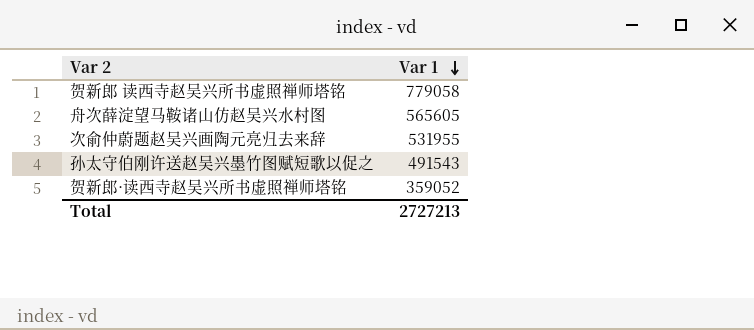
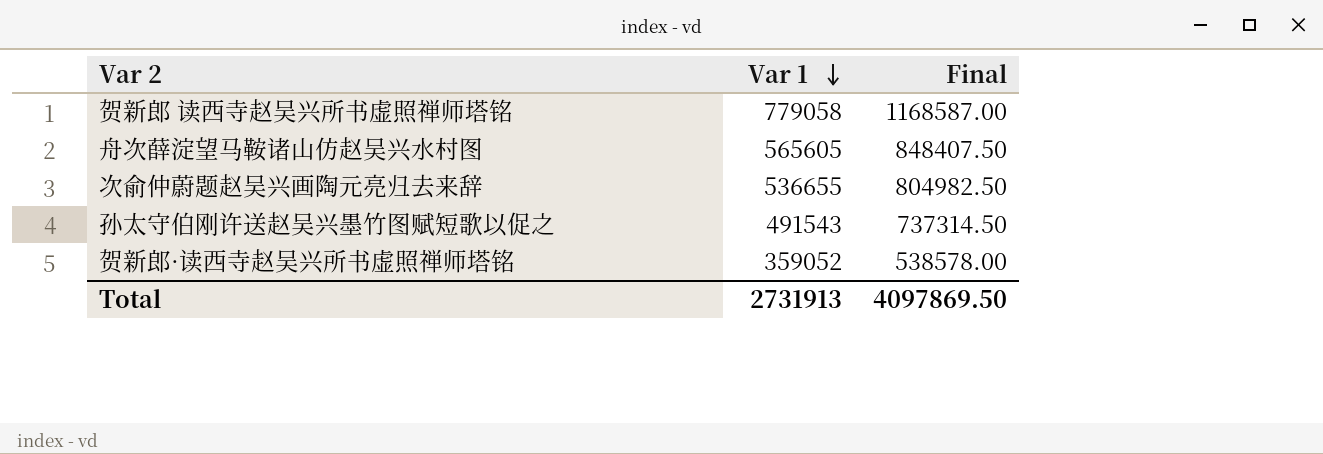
column Final | formula: none -> [Var 1] * 1.5
次俞仲蔚题赵吴兴画陶元亮归去来辞 | Var 1: 531955 -> 536655
Total | Var 1: 2727213 -> 2731913

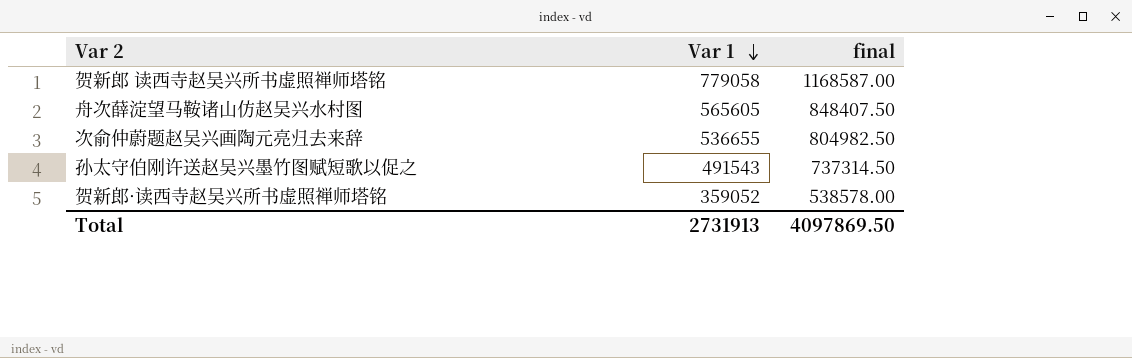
column name: Final -> final

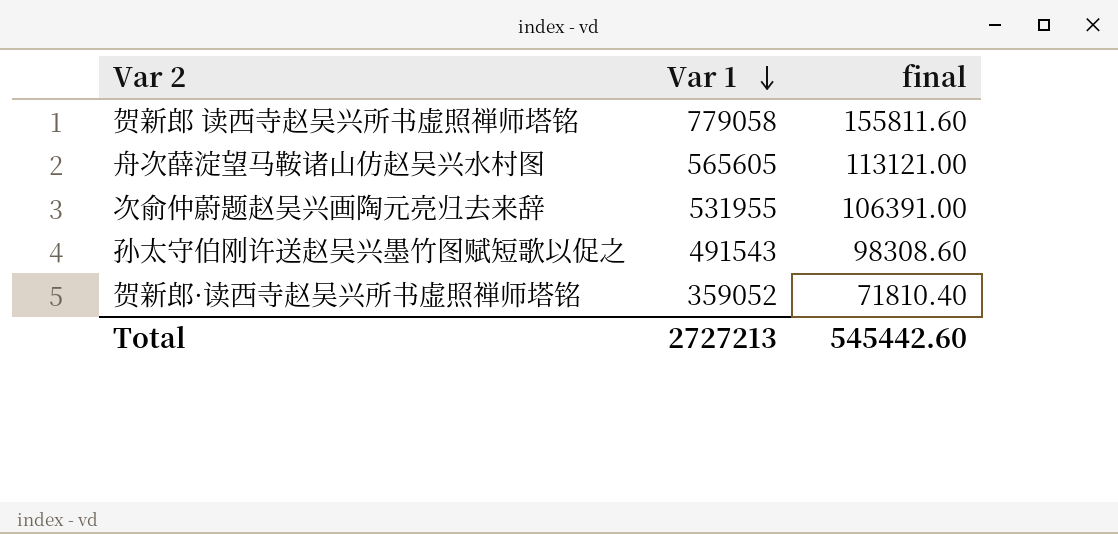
column final | formula: [Var 1] * 1.5 -> [Var 1] * 0.2
次俞仲蔚题赵吴兴画陶元亮归去来辞 | Var 1: 536655 -> 531955
Total | Var 1: 2731913 -> 2727213
Total | final: 4097869.50 -> 545442.60

